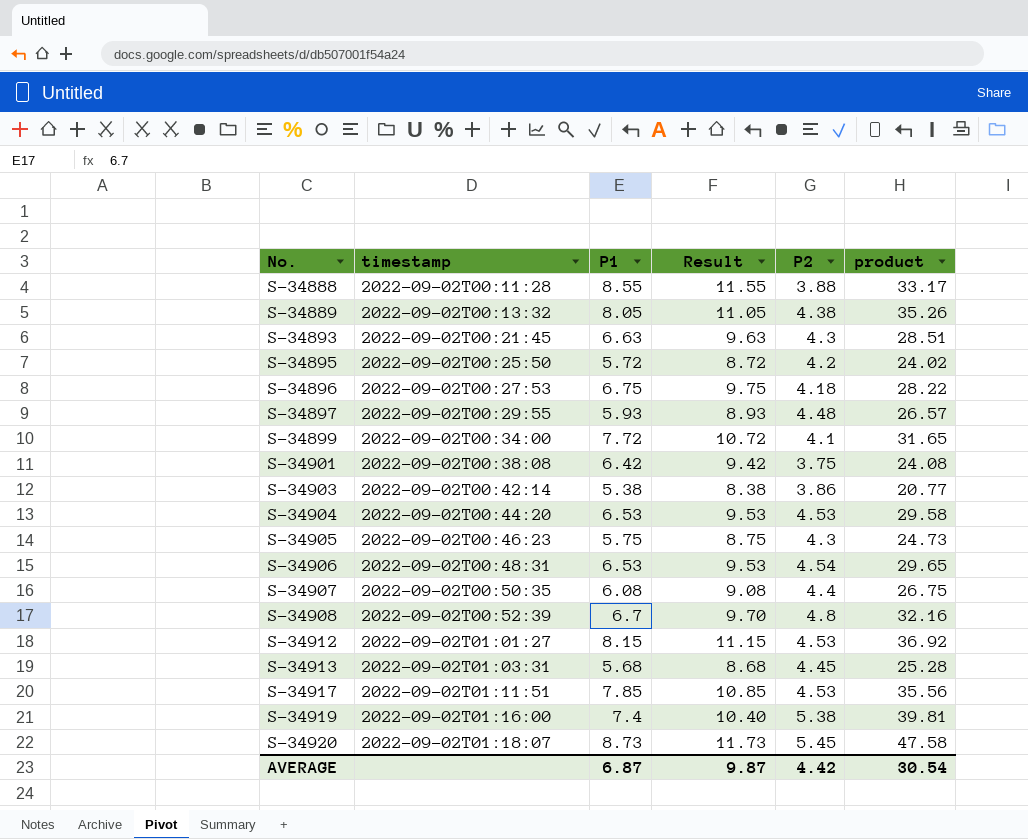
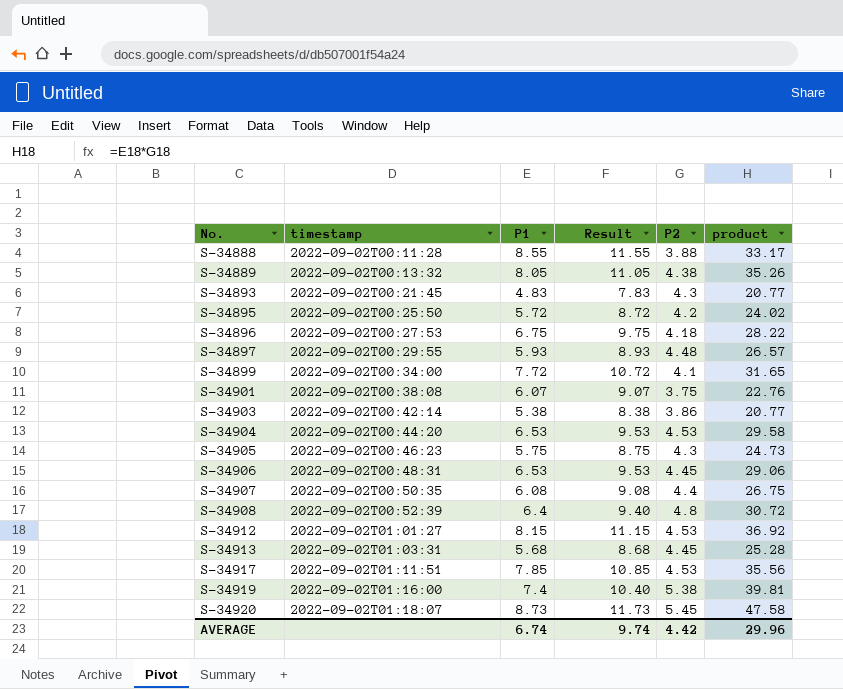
S-34893 | P1: 6.63 -> 4.83
S-34893 | Result: 9.63 -> 7.83
S-34893 | product: 28.51 -> 20.77
S-34901 | P1: 6.42 -> 6.07
S-34901 | Result: 9.42 -> 9.07
S-34901 | product: 24.08 -> 22.76
S-34906 | P2: 4.54 -> 4.45
S-34906 | product: 29.65 -> 29.06
S-34908 | P1: 6.7 -> 6.4
S-34908 | Result: 9.70 -> 9.40
S-34908 | product: 32.16 -> 30.72
AVERAGE | P1: 6.87 -> 6.74
AVERAGE | Result: 9.87 -> 9.74
AVERAGE | product: 30.54 -> 29.96

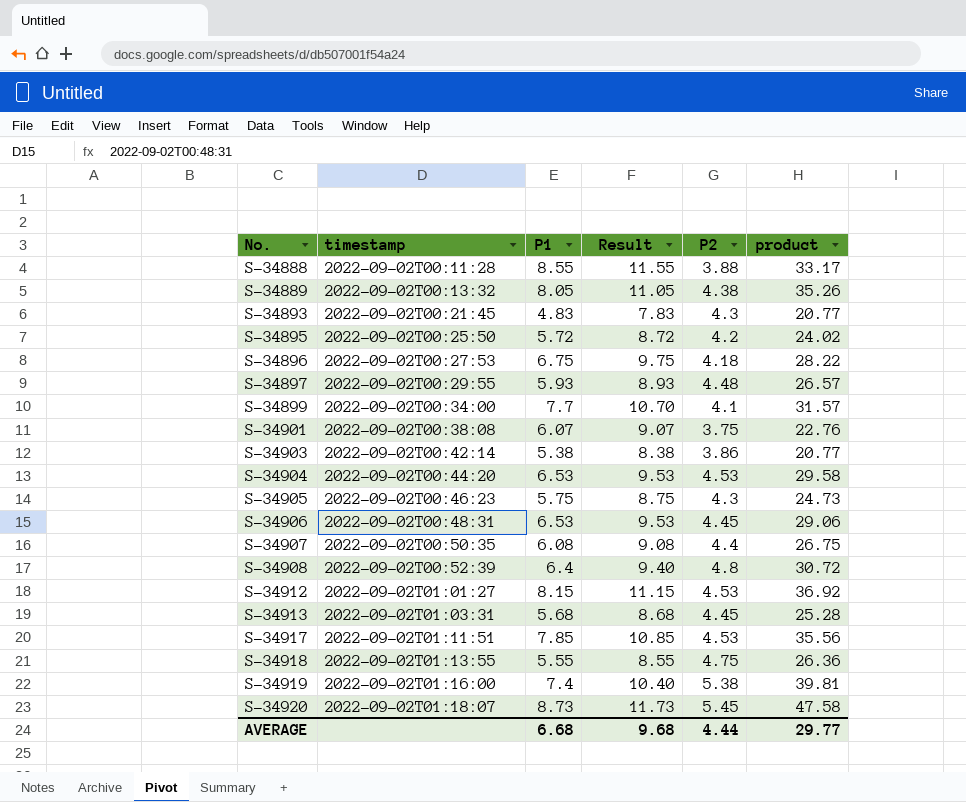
S-34899 | P1: 7.72 -> 7.7
S-34899 | Result: 10.72 -> 10.70
S-34899 | product: 31.65 -> 31.57
row S-34918: none -> 2022-09-02T01:13:55 | 5.55 | 8.55 | 4.75 | 26.36
AVERAGE | P1: 6.74 -> 6.68
AVERAGE | Result: 9.74 -> 9.68
AVERAGE | P2: 4.42 -> 4.44
AVERAGE | product: 29.96 -> 29.77

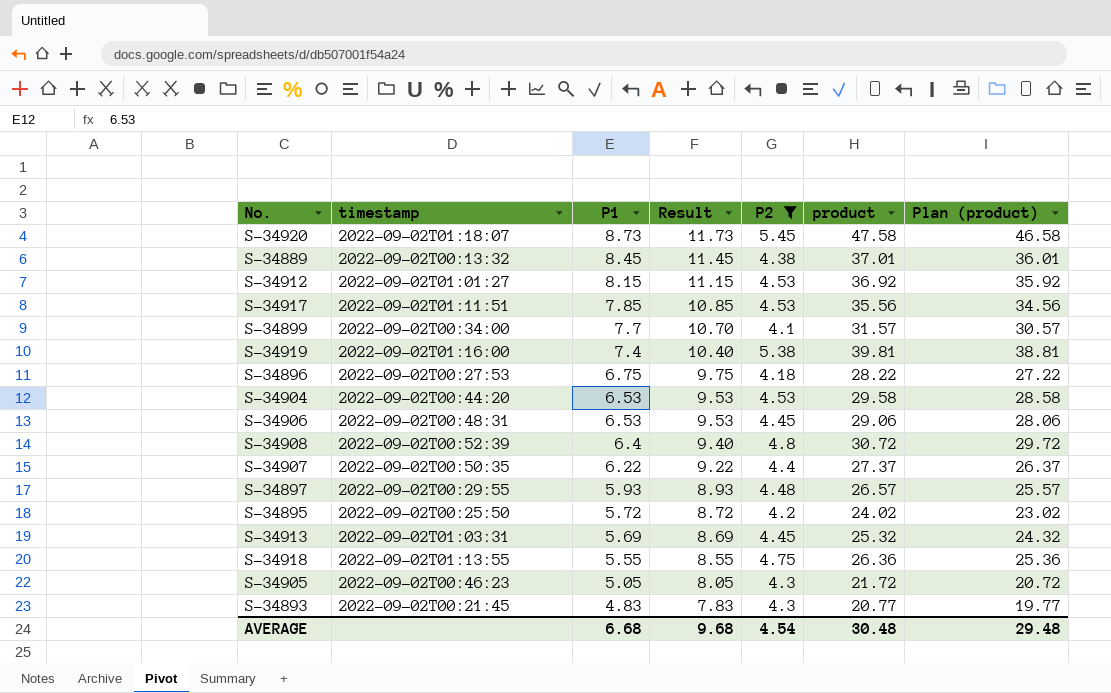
filter: none -> P2 >= 4.1
row order: No. ascending -> P1 descending
column Plan (product) | formula: none -> [product] - 1
S-34889 | P1: 8.05 -> 8.45
S-34889 | Result: 11.05 -> 11.45
S-34889 | product: 35.26 -> 37.01
S-34907 | P1: 6.08 -> 6.22
S-34907 | Result: 9.08 -> 9.22
S-34907 | product: 26.75 -> 27.37
S-34913 | P1: 5.68 -> 5.69
S-34913 | Result: 8.68 -> 8.69
S-34913 | product: 25.28 -> 25.32
S-34905 | P1: 5.75 -> 5.05
S-34905 | Result: 8.75 -> 8.05
S-34905 | product: 24.73 -> 21.72
AVERAGE | P2: 4.44 -> 4.54
AVERAGE | product: 29.77 -> 30.48

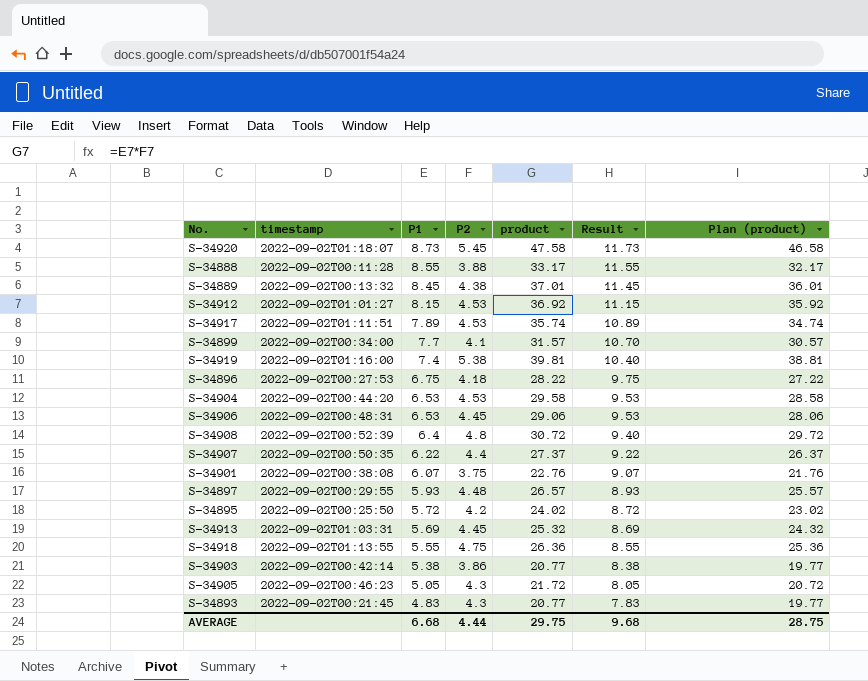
filter: P2 >= 4.1 -> none
column Result | position: 4 -> 6
S-34917 | P1: 7.85 -> 7.89
S-34917 | product: 35.56 -> 35.74
S-34917 | Result: 10.85 -> 10.89
S-34917 | Plan (product): 34.56 -> 34.74
AVERAGE | P2: 4.54 -> 4.44
AVERAGE | product: 30.48 -> 29.75
AVERAGE | Plan (product): 29.48 -> 28.75

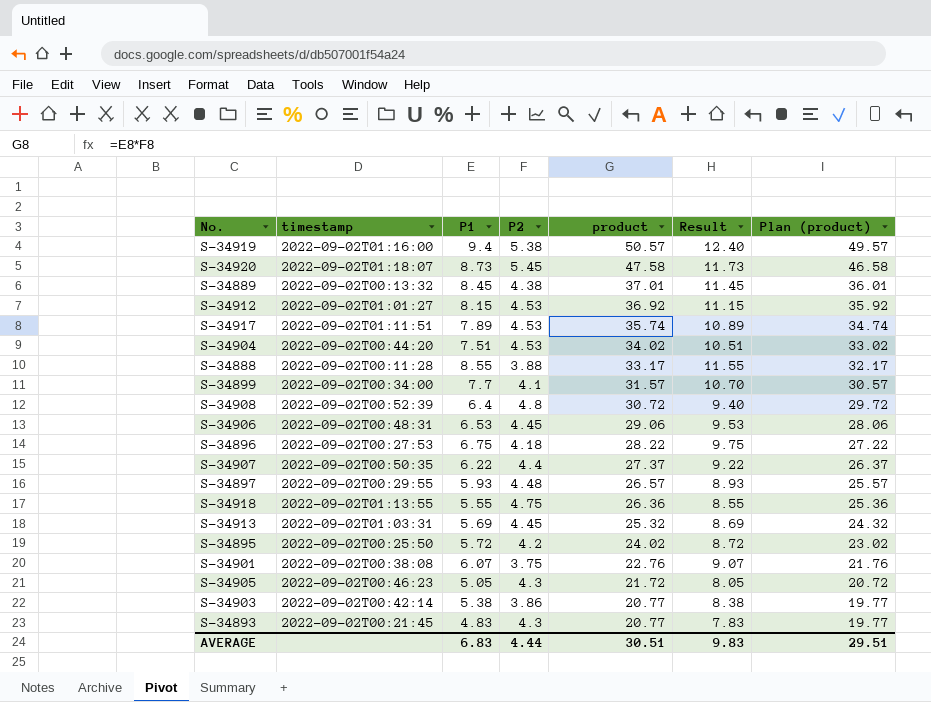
row order: P1 descending -> product descending
S-34919 | P1: 7.4 -> 9.4
S-34919 | product: 39.81 -> 50.57
S-34919 | Result: 10.40 -> 12.40
S-34919 | Plan (product): 38.81 -> 49.57
S-34904 | P1: 6.53 -> 7.51
S-34904 | product: 29.58 -> 34.02
S-34904 | Result: 9.53 -> 10.51
S-34904 | Plan (product): 28.58 -> 33.02
AVERAGE | P1: 6.68 -> 6.83
AVERAGE | product: 29.75 -> 30.51
AVERAGE | Result: 9.68 -> 9.83
AVERAGE | Plan (product): 28.75 -> 29.51

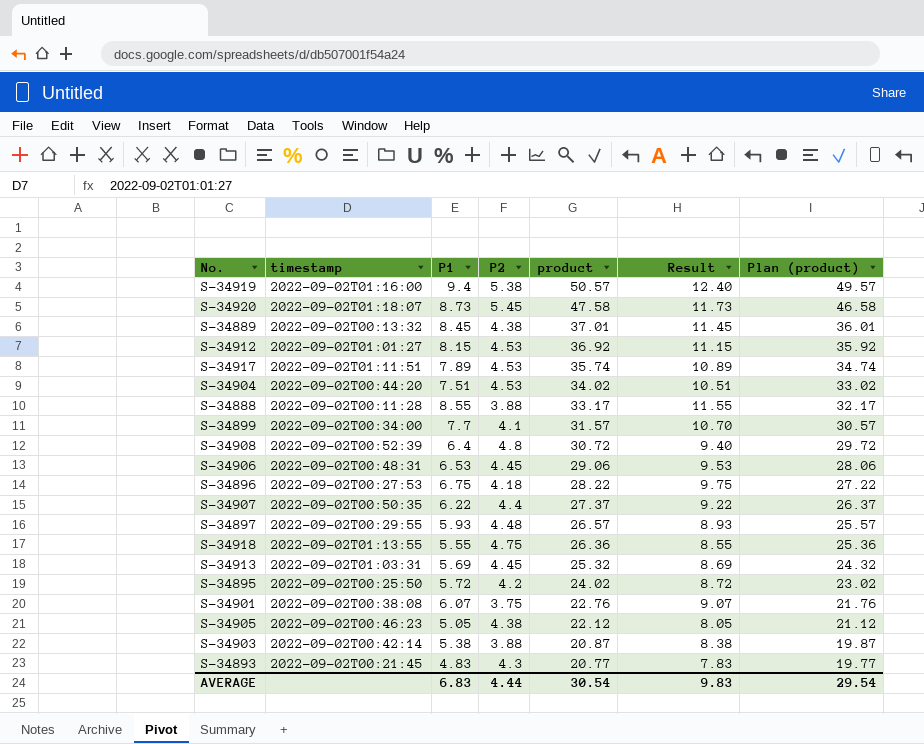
S-34905 | P2: 4.3 -> 4.38
S-34905 | product: 21.72 -> 22.12
S-34905 | Plan (product): 20.72 -> 21.12
S-34903 | P2: 3.86 -> 3.88
S-34903 | product: 20.77 -> 20.87
S-34903 | Plan (product): 19.77 -> 19.87
AVERAGE | product: 30.51 -> 30.54
AVERAGE | Plan (product): 29.51 -> 29.54

